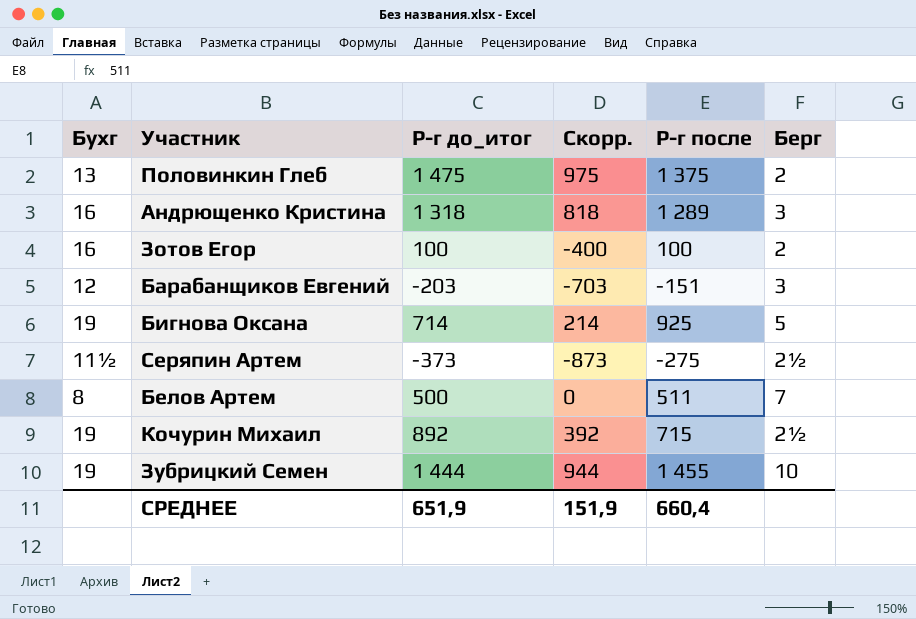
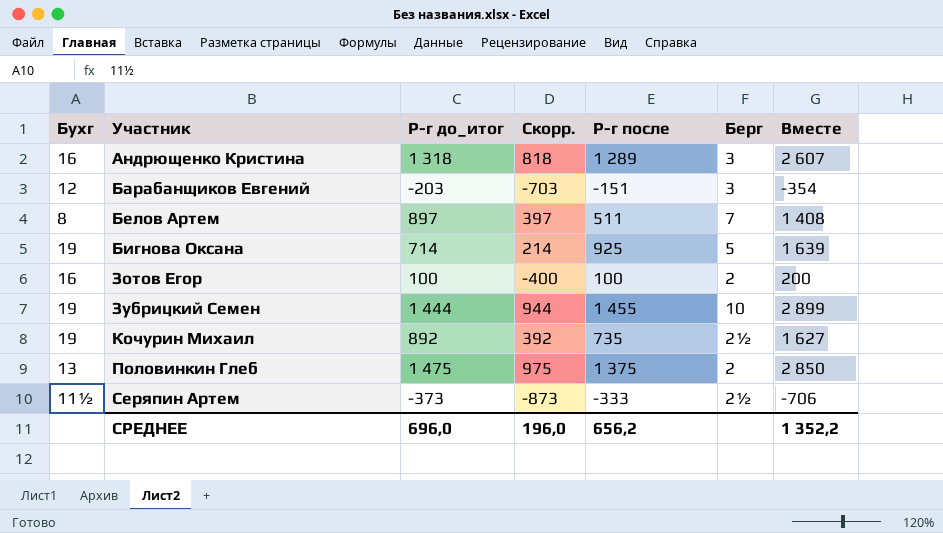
row order: none -> Участник ascending
column Вместе | formula: none -> [Р-г до_итог] + [Р-г после]
Белов Артем | Р-г до_итог: 500 -> 897
Белов Артем | Скорр.: 0 -> 397
Кочурин Михаил | Р-г после: 715 -> 735
Серяпин Артем | Р-г после: -275 -> -333
СРЕДНЕЕ | Р-г до_итог: 651,9 -> 696,0
СРЕДНЕЕ | Скорр.: 151,9 -> 196,0
СРЕДНЕЕ | Р-г после: 660,4 -> 656,2

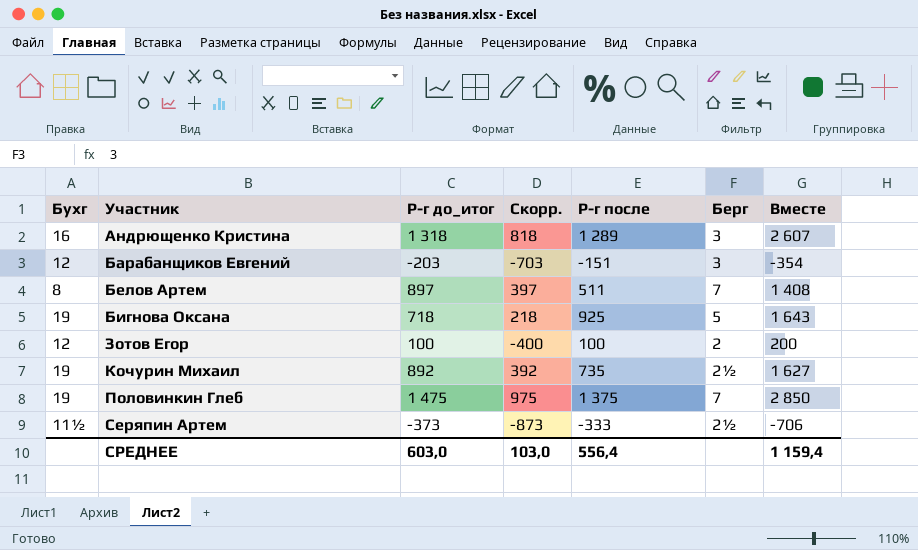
row Зубрицкий Семен: 19 | 1 444 | 944 | 1 455 | 10 | 2 899 -> none
Бигнова Оксана | Р-г до_итог: 714 -> 718
Бигнова Оксана | Скорр.: 214 -> 218
Бигнова Оксана | Вместе: 1 639 -> 1 643
Зотов Егор | Бухг: 16 -> 12
Половинкин Глеб | Бухг: 13 -> 19
Половинкин Глеб | Берг: 2 -> 7
СРЕДНЕЕ | Р-г до_итог: 696,0 -> 603,0
СРЕДНЕЕ | Скорр.: 196,0 -> 103,0
СРЕДНЕЕ | Р-г после: 656,2 -> 556,4
СРЕДНЕЕ | Вместе: 1 352,2 -> 1 159,4

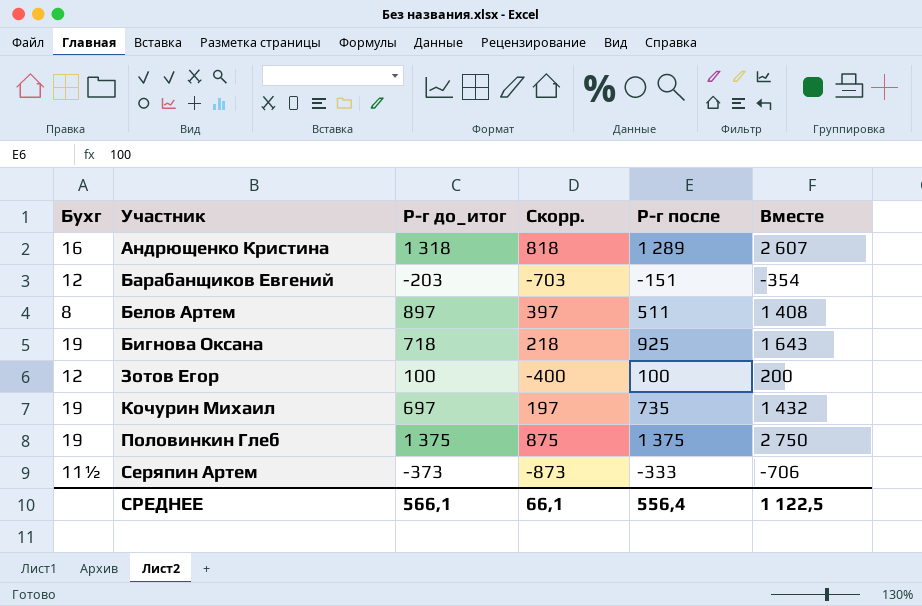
column Берг | position: 6 -> none
Кочурин Михаил | Р-г до_итог: 892 -> 697
Кочурин Михаил | Скорр.: 392 -> 197
Кочурин Михаил | Вместе: 1 627 -> 1 432
Половинкин Глеб | Р-г до_итог: 1 475 -> 1 375
Половинкин Глеб | Скорр.: 975 -> 875
Половинкин Глеб | Вместе: 2 850 -> 2 750
СРЕДНЕЕ | Р-г до_итог: 603,0 -> 566,1
СРЕДНЕЕ | Скорр.: 103,0 -> 66,1
СРЕДНЕЕ | Вместе: 1 159,4 -> 1 122,5

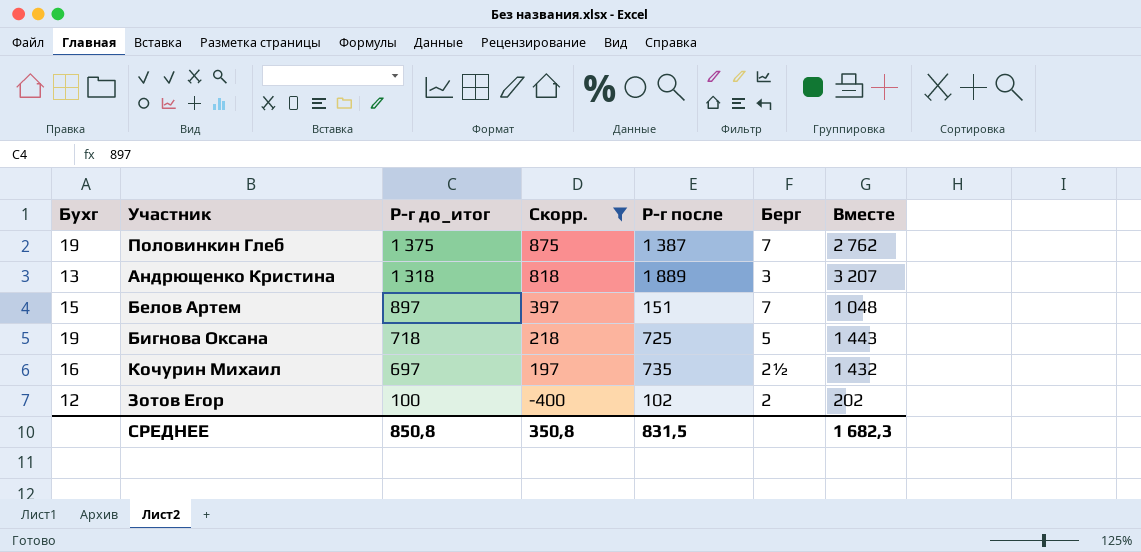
filter: none -> Скорр. >= -400
row order: Участник ascending -> Р-г до_итог descending
column Берг | position: none -> 6
Половинкин Глеб | Р-г после: 1 375 -> 1 387
Половинкин Глеб | Вместе: 2 750 -> 2 762
Андрющенко Кристина | Бухг: 16 -> 13
Андрющенко Кристина | Р-г после: 1 289 -> 1 889
Андрющенко Кристина | Вместе: 2 607 -> 3 207
Белов Артем | Бухг: 8 -> 15
Белов Артем | Р-г после: 511 -> 151
Белов Артем | Вместе: 1 408 -> 1 048
Бигнова Оксана | Р-г после: 925 -> 725
Бигнова Оксана | Вместе: 1 643 -> 1 443
Кочурин Михаил | Бухг: 19 -> 16
Зотов Егор | Р-г после: 100 -> 102
Зотов Егор | Вместе: 200 -> 202
СРЕДНЕЕ | Р-г до_итог: 566,1 -> 850,8
СРЕДНЕЕ | Скорр.: 66,1 -> 350,8
СРЕДНЕЕ | Р-г после: 556,4 -> 831,5
СРЕДНЕЕ | Вместе: 1 122,5 -> 1 682,3

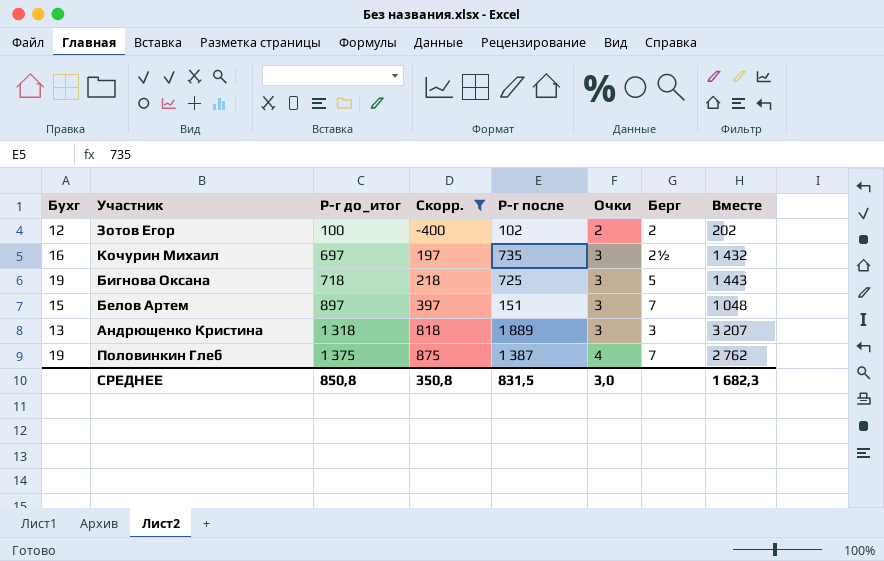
row order: Р-г до_итог descending -> Р-г до_итог ascending
column Очки | position: none -> 6

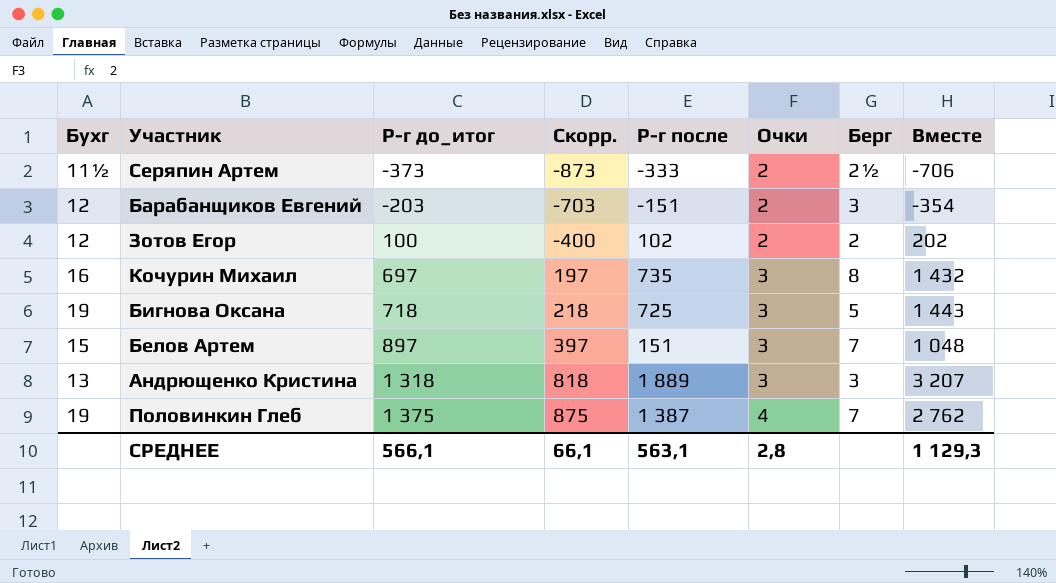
filter: Скорр. >= -400 -> none
Кочурин Михаил | Берг: 2½ -> 8
СРЕДНЕЕ | Р-г до_итог: 850,8 -> 566,1
СРЕДНЕЕ | Скорр.: 350,8 -> 66,1
СРЕДНЕЕ | Р-г после: 831,5 -> 563,1
СРЕДНЕЕ | Очки: 3,0 -> 2,8
СРЕДНЕЕ | Вместе: 1 682,3 -> 1 129,3

